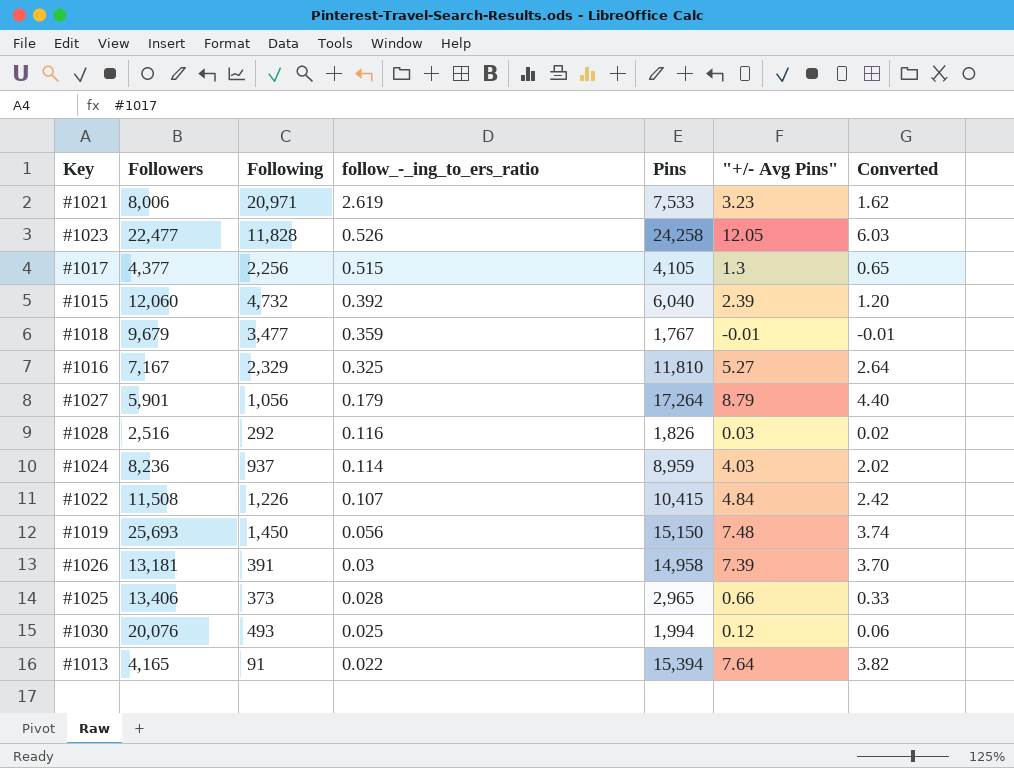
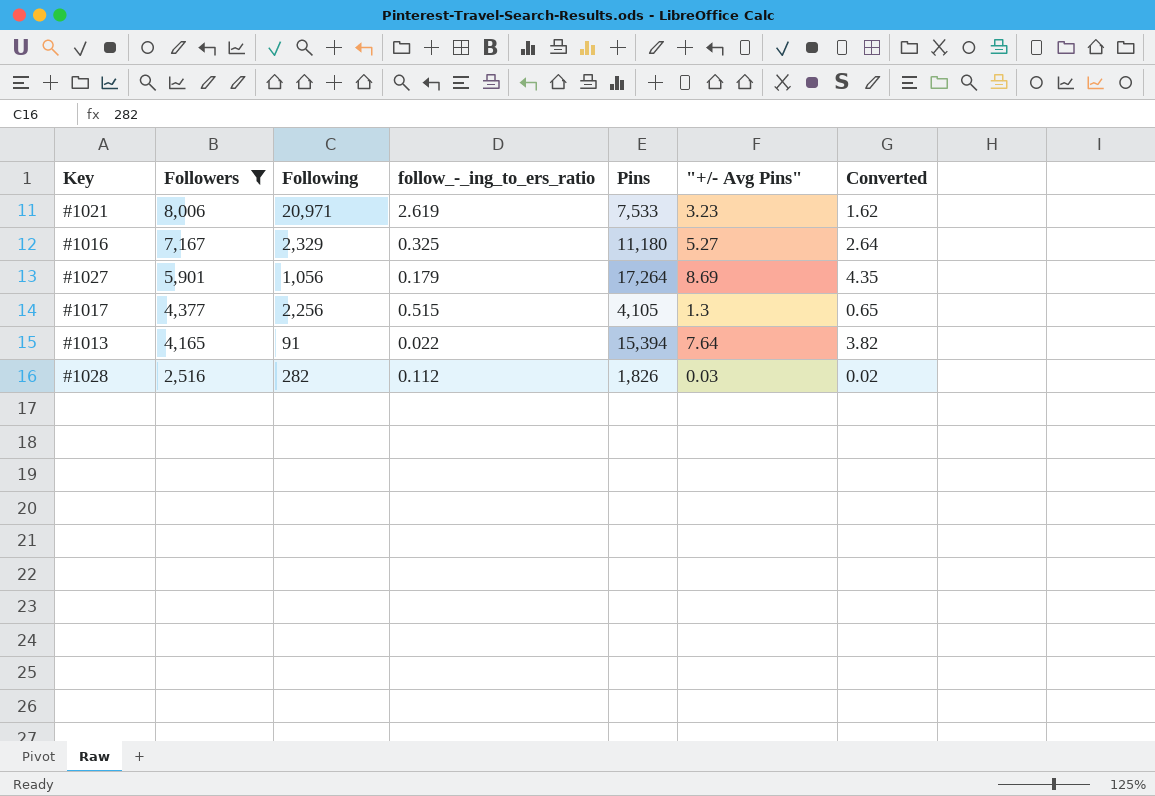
filter: none -> Followers <= 8,006
row order: follow_-_ing_to_ers_ratio descending -> Followers descending
#1016 | Pins: 11,810 -> 11,180
#1027 | "+/- Avg Pins": 8.79 -> 8.69
#1027 | Converted: 4.40 -> 4.35
#1028 | Following: 292 -> 282
#1028 | follow_-_ing_to_ers_ratio: 0.116 -> 0.112

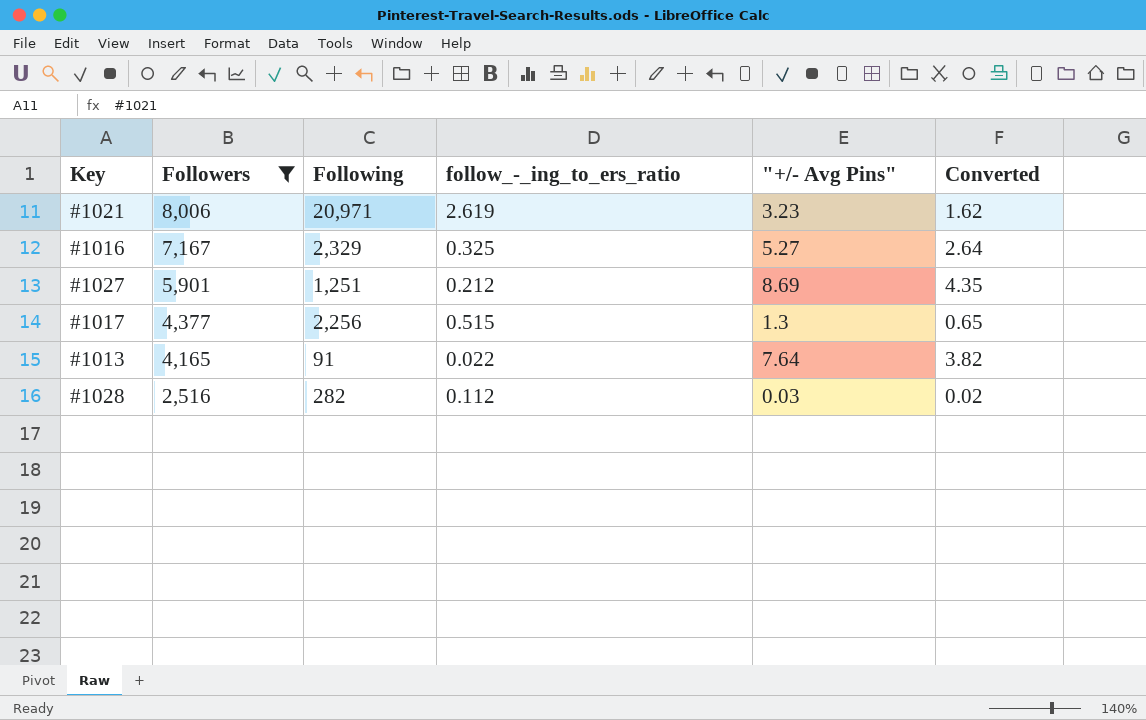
column Pins | position: 5 -> none
#1027 | Following: 1,056 -> 1,251
#1027 | follow_-_ing_to_ers_ratio: 0.179 -> 0.212

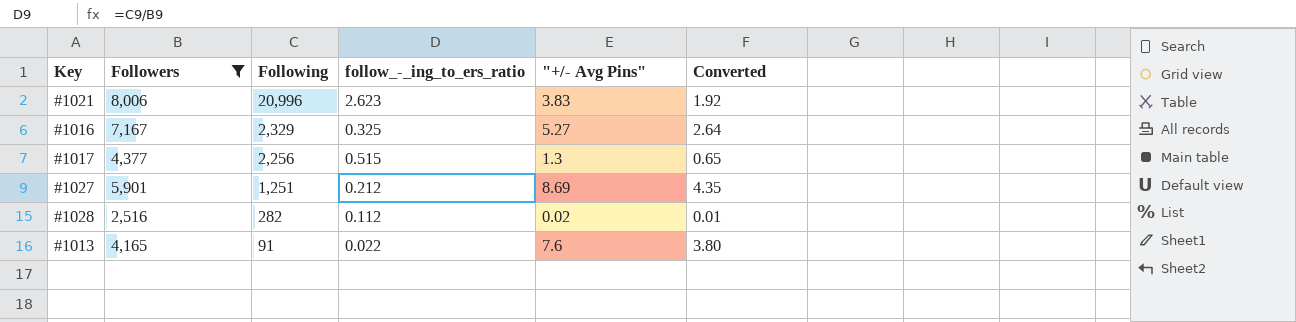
row order: Followers descending -> Following descending
#1021 | Following: 20,971 -> 20,996
#1021 | follow_-_ing_to_ers_ratio: 2.619 -> 2.623
#1021 | "+/- Avg Pins": 3.23 -> 3.83
#1021 | Converted: 1.62 -> 1.92
#1028 | "+/- Avg Pins": 0.03 -> 0.02
#1028 | Converted: 0.02 -> 0.01
#1013 | "+/- Avg Pins": 7.64 -> 7.6
#1013 | Converted: 3.82 -> 3.80

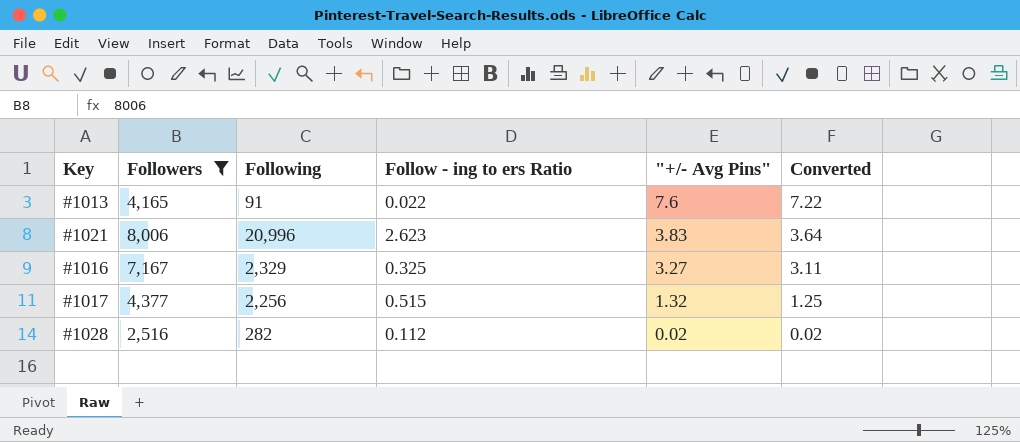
row order: Following descending -> "+/- Avg Pins" descending
column name: follow_-_ing_to_ers_ratio -> Follow - ing to ers Ratio
column Converted | formula: ["+/- Avg Pins"] * 0.5 -> ["+/- Avg Pins"] * 0.95
row #1027: 5,901 | 1,251 | 0.212 | 8.69 | 4.35 -> none
#1016 | "+/- Avg Pins": 5.27 -> 3.27
#1017 | "+/- Avg Pins": 1.3 -> 1.32

